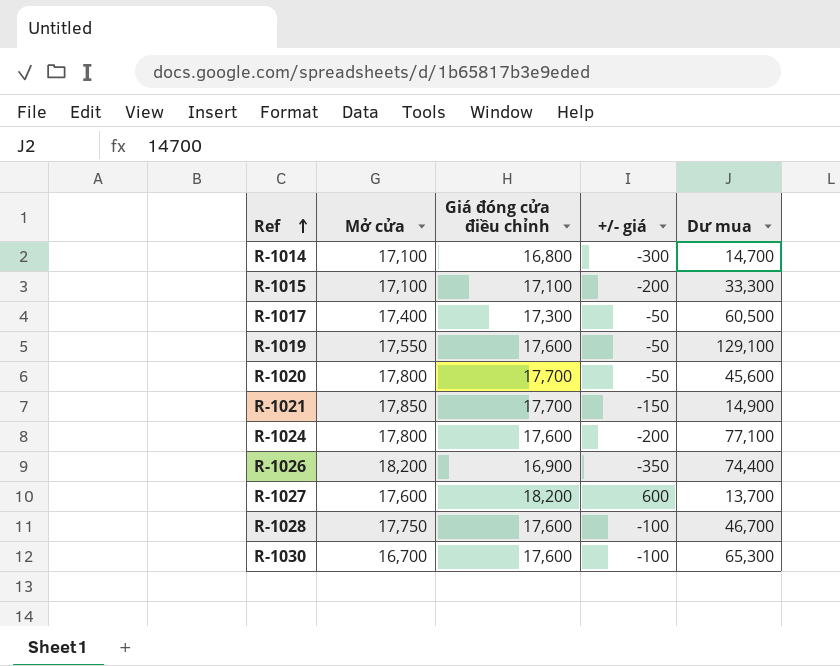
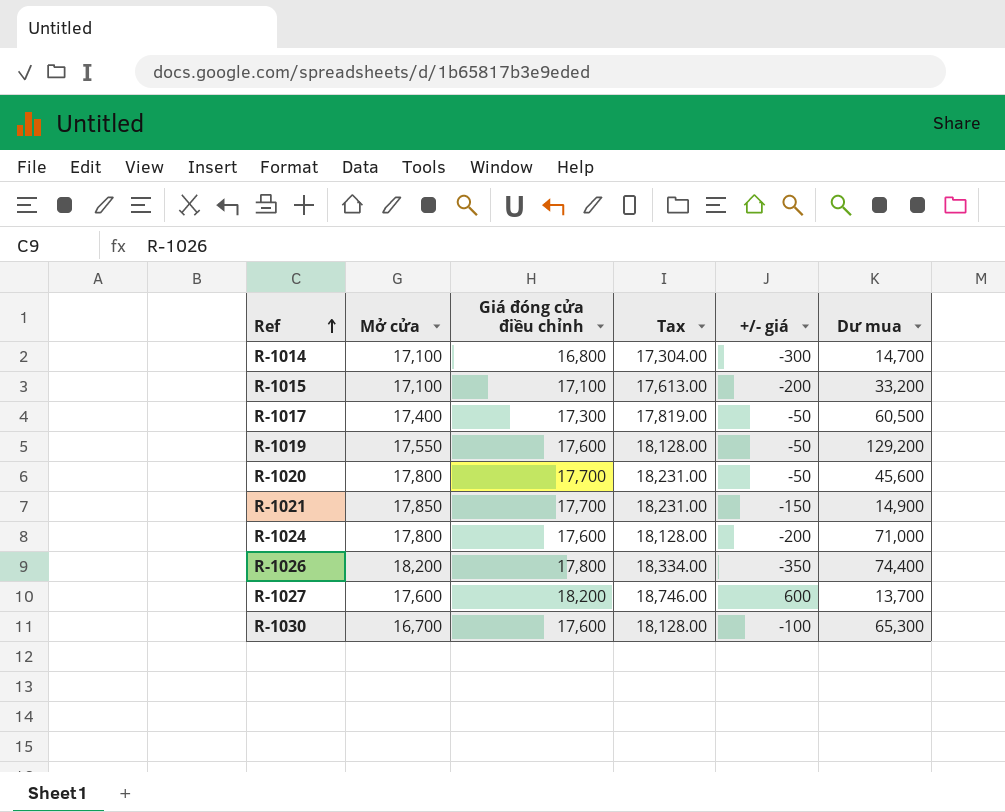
column Tax | formula: none -> [Giá đóng cửa điều chỉnh] * 1.03
row R-1028: 17,750 | 17,600 | -100 | 46,700 -> none
R-1015 | Dư mua: 33,300 -> 33,200
R-1019 | Dư mua: 129,100 -> 129,200
R-1024 | Dư mua: 77,100 -> 71,000
R-1026 | Giá đóng cửa điều chỉnh: 16,900 -> 17,800

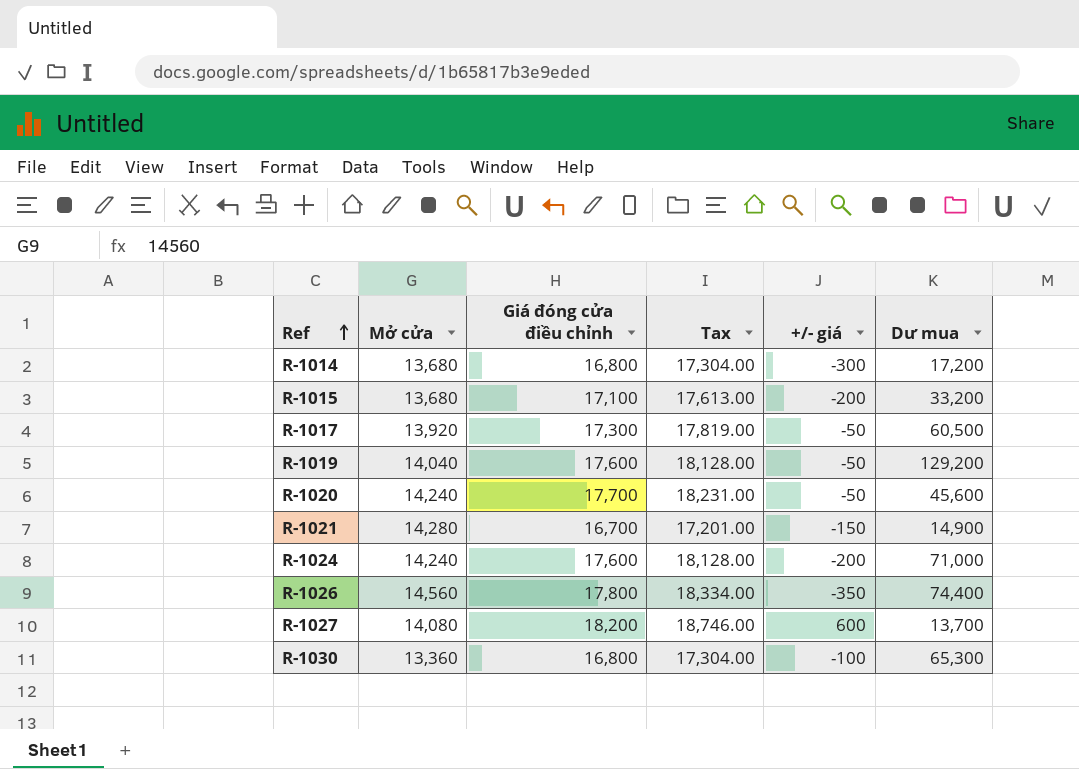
R-1014 | Mở cửa: 17,100 -> 13,680
R-1014 | Dư mua: 14,700 -> 17,200
R-1015 | Mở cửa: 17,100 -> 13,680
R-1017 | Mở cửa: 17,400 -> 13,920
R-1019 | Mở cửa: 17,550 -> 14,040
R-1020 | Mở cửa: 17,800 -> 14,240
R-1021 | Mở cửa: 17,850 -> 14,280
R-1021 | Giá đóng cửa điều chỉnh: 17,700 -> 16,700
R-1021 | Tax: 18,231.00 -> 17,201.00
R-1024 | Mở cửa: 17,800 -> 14,240
R-1026 | Mở cửa: 18,200 -> 14,560
R-1027 | Mở cửa: 17,600 -> 14,080
R-1030 | Mở cửa: 16,700 -> 13,360
R-1030 | Giá đóng cửa điều chỉnh: 17,600 -> 16,800
R-1030 | Tax: 18,128.00 -> 17,304.00

